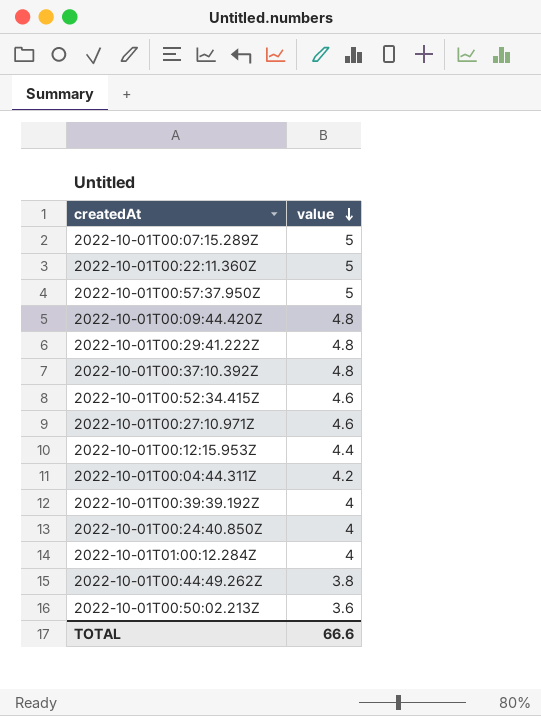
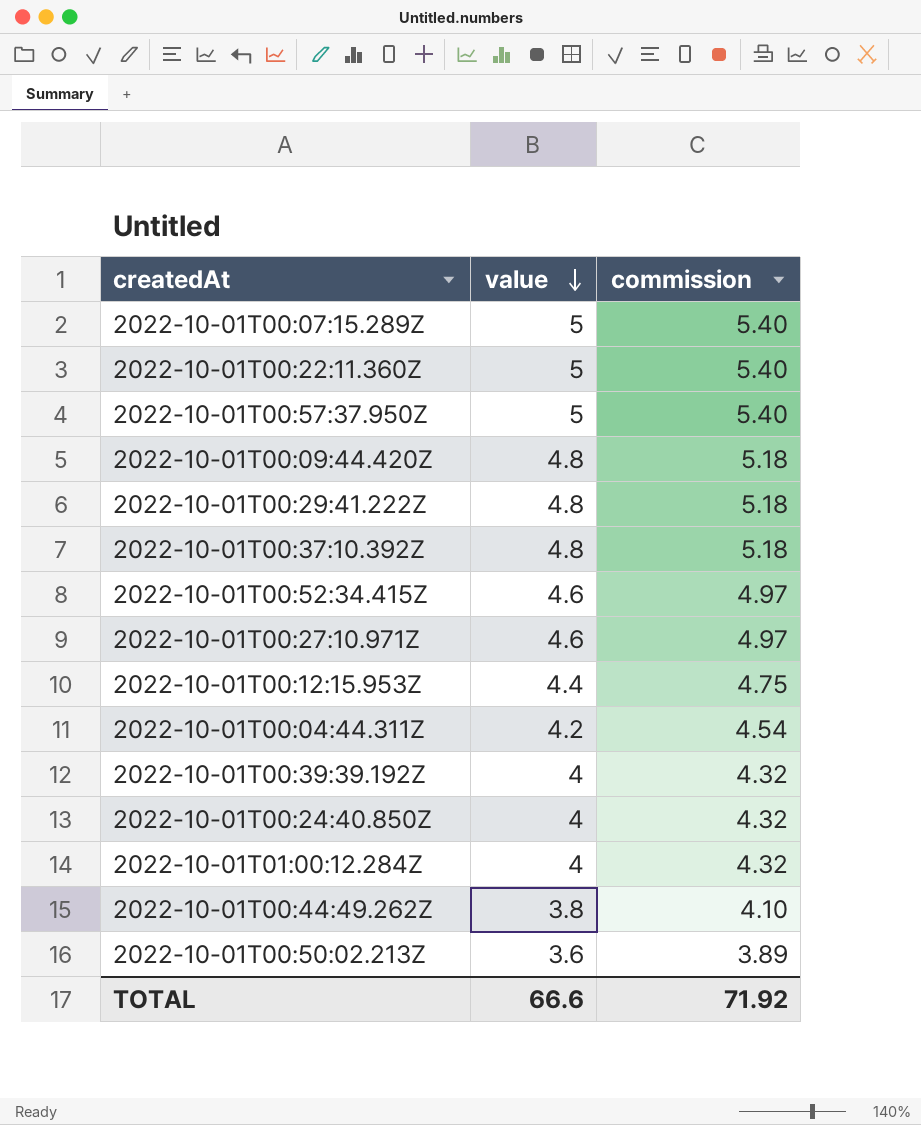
column commission | formula: none -> [value] * 1.08

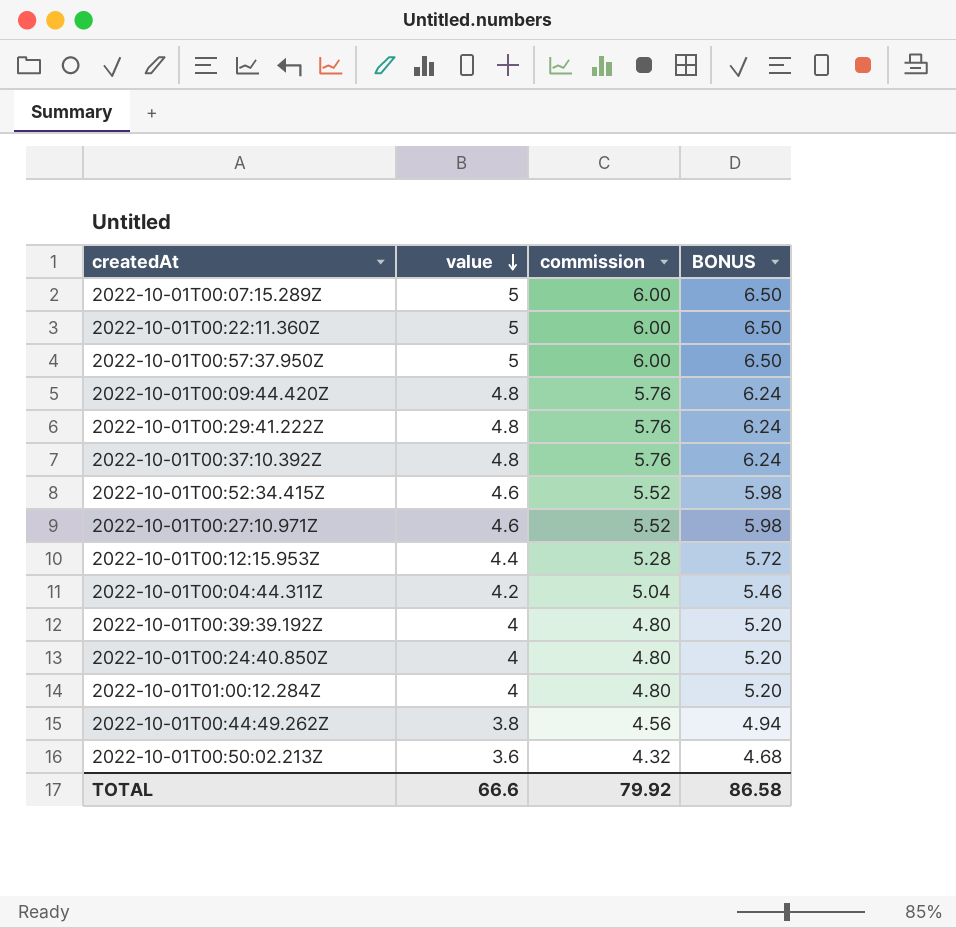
column commission | formula: [value] * 1.08 -> [value] * 1.2
column BONUS | formula: none -> [value] * 1.3
TOTAL | commission: 71.92 -> 79.92

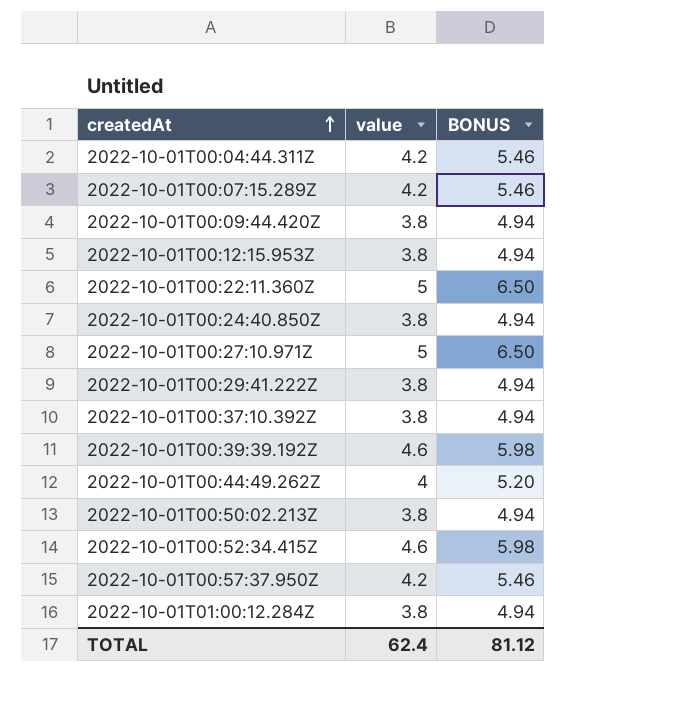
row order: value descending -> createdAt ascending
column commission | formula: [value] * 1.2 -> none
2022-10-01T00:07:15.289Z | value: 5 -> 4.2
2022-10-01T00:07:15.289Z | BONUS: 6.50 -> 5.46
2022-10-01T00:09:44.420Z | value: 4.8 -> 3.8
2022-10-01T00:09:44.420Z | BONUS: 6.24 -> 4.94
2022-10-01T00:12:15.953Z | value: 4.4 -> 3.8
2022-10-01T00:12:15.953Z | BONUS: 5.72 -> 4.94
2022-10-01T00:24:40.850Z | value: 4 -> 3.8
2022-10-01T00:24:40.850Z | BONUS: 5.20 -> 4.94
2022-10-01T00:27:10.971Z | value: 4.6 -> 5
2022-10-01T00:27:10.971Z | BONUS: 5.98 -> 6.50
2022-10-01T00:29:41.222Z | value: 4.8 -> 3.8
2022-10-01T00:29:41.222Z | BONUS: 6.24 -> 4.94
2022-10-01T00:37:10.392Z | value: 4.8 -> 3.8
2022-10-01T00:37:10.392Z | BONUS: 6.24 -> 4.94
2022-10-01T00:39:39.192Z | value: 4 -> 4.6
2022-10-01T00:39:39.192Z | BONUS: 5.20 -> 5.98
2022-10-01T00:44:49.262Z | value: 3.8 -> 4
2022-10-01T00:44:49.262Z | BONUS: 4.94 -> 5.20
2022-10-01T00:50:02.213Z | value: 3.6 -> 3.8
2022-10-01T00:50:02.213Z | BONUS: 4.68 -> 4.94
2022-10-01T00:57:37.950Z | value: 5 -> 4.2
2022-10-01T00:57:37.950Z | BONUS: 6.50 -> 5.46
2022-10-01T01:00:12.284Z | value: 4 -> 3.8
2022-10-01T01:00:12.284Z | BONUS: 5.20 -> 4.94
TOTAL | value: 66.6 -> 62.4
TOTAL | BONUS: 86.58 -> 81.12

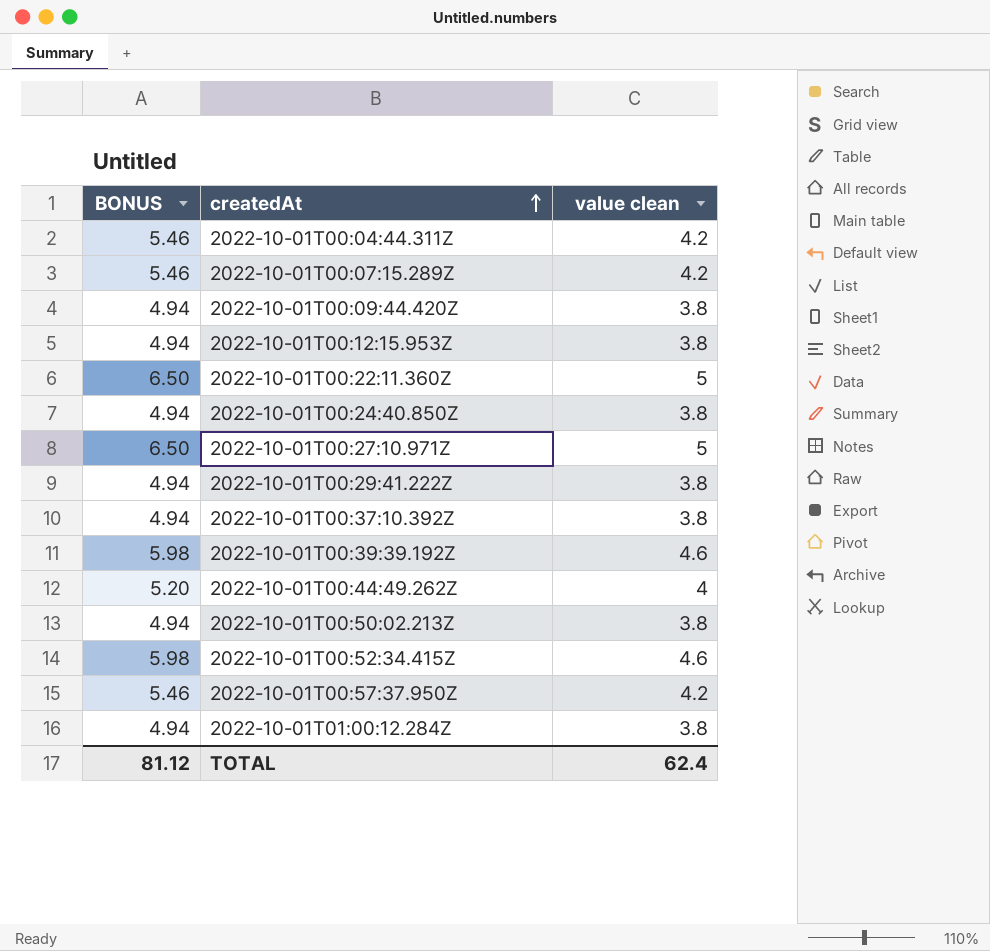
column BONUS | position: 3 -> 1
column name: value -> value clean

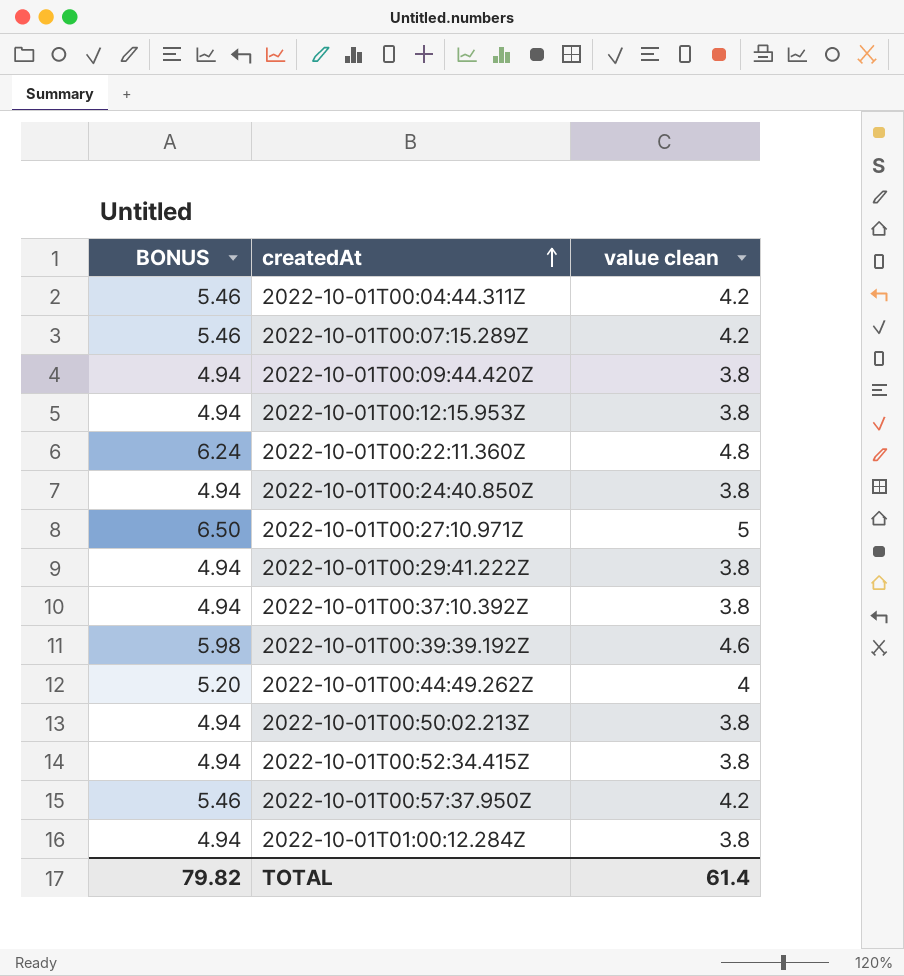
2022-10-01T00:22:11.360Z | BONUS: 6.50 -> 6.24
2022-10-01T00:22:11.360Z | value clean: 5 -> 4.8
2022-10-01T00:52:34.415Z | BONUS: 5.98 -> 4.94
2022-10-01T00:52:34.415Z | value clean: 4.6 -> 3.8
TOTAL | BONUS: 81.12 -> 79.82
TOTAL | value clean: 62.4 -> 61.4

